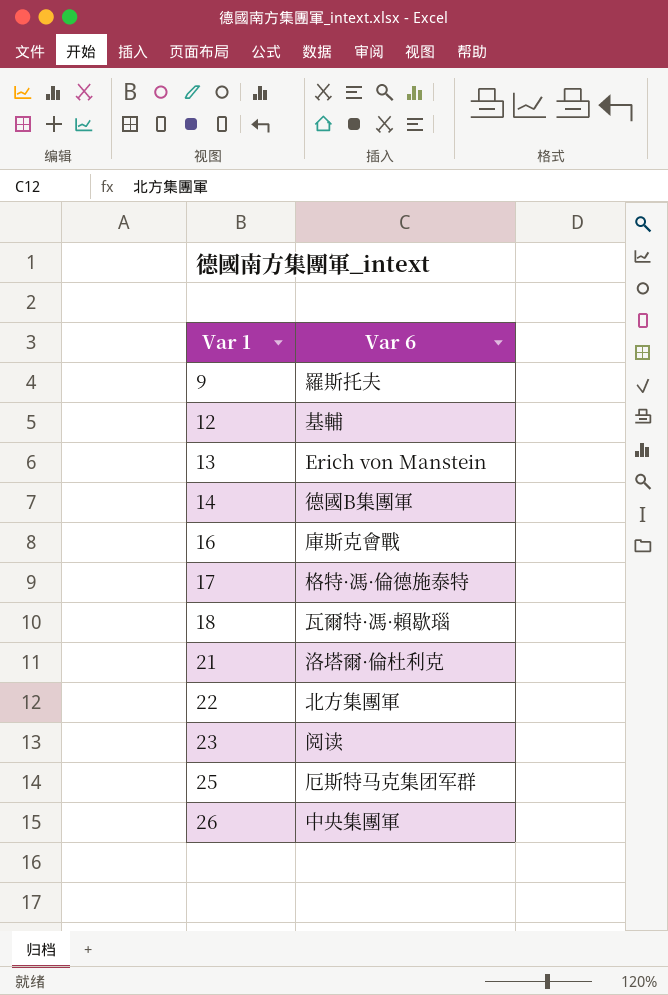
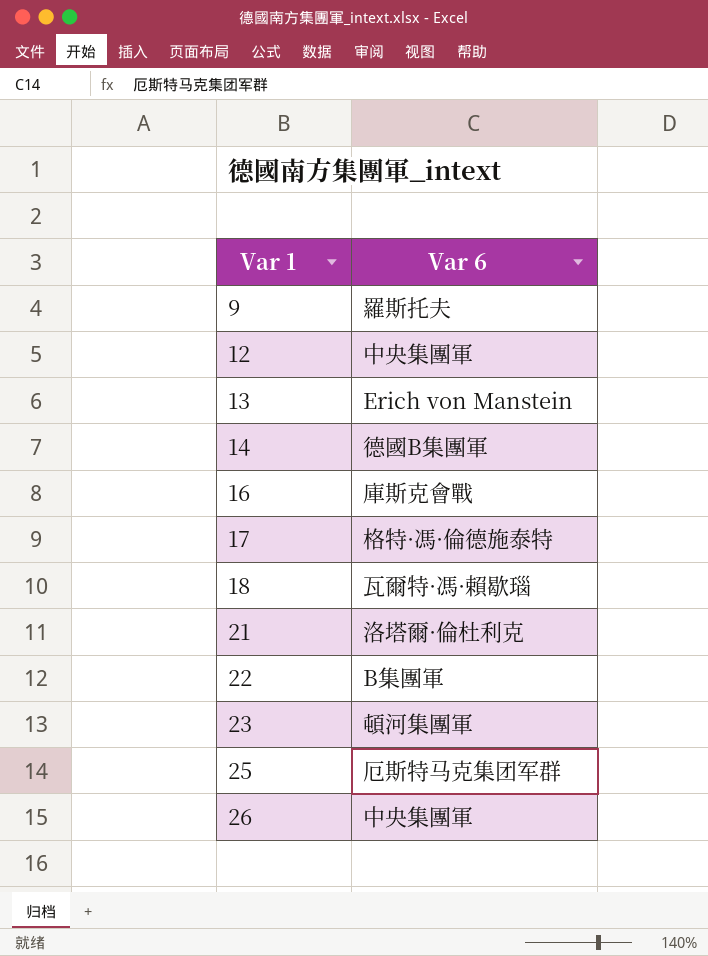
12 | Var 6: 基輔 -> 中央集團軍
22 | Var 6: 北方集團軍 -> B集團軍
23 | Var 6: 阅读 -> 頓河集團軍

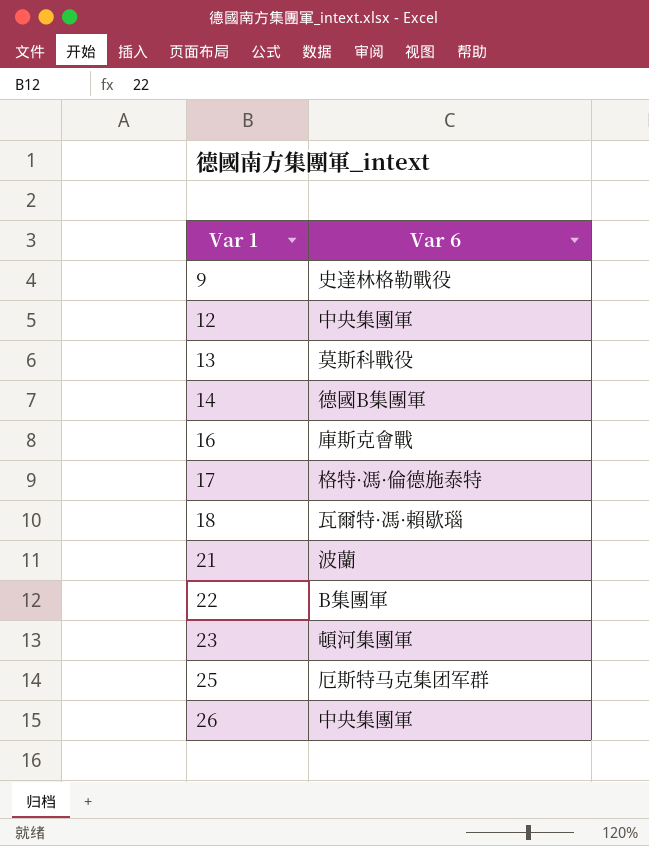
9 | Var 6: 羅斯托夫 -> 史達林格勒戰役
13 | Var 6: Erich von Manstein -> 莫斯科戰役
21 | Var 6: 洛塔爾·倫杜利克 -> 波蘭

